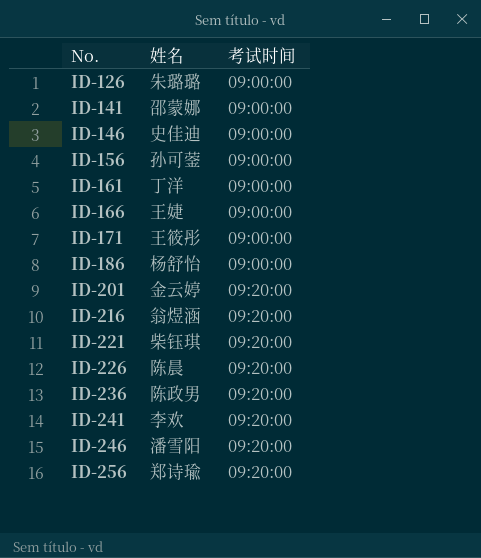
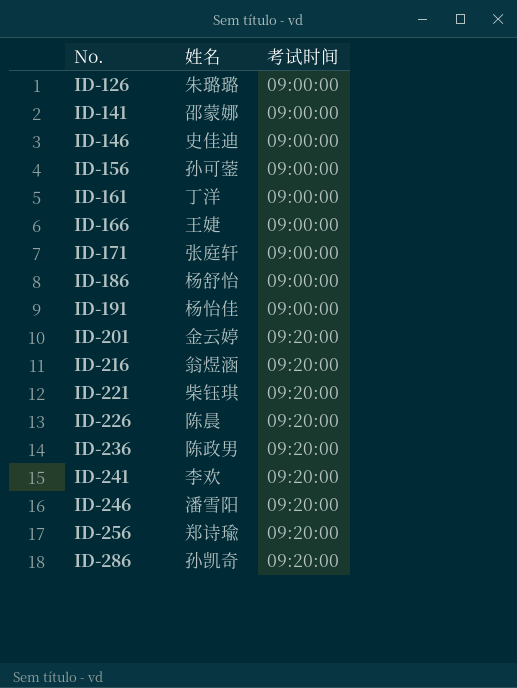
ID-171 | 姓名: 王筱彤 -> 张庭轩
row ID-191: none -> 杨怡佳 | 09:00:00
row ID-286: none -> 孙凯奇 | 09:20:00

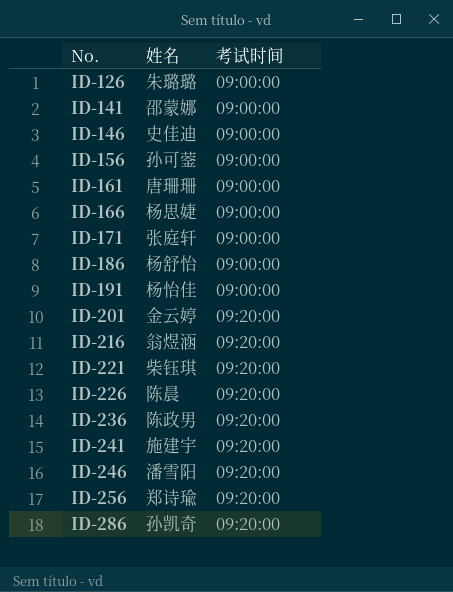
ID-161 | 姓名: 丁洋 -> 唐珊珊
ID-166 | 姓名: 王婕 -> 杨思婕
ID-241 | 姓名: 李欢 -> 施建宇

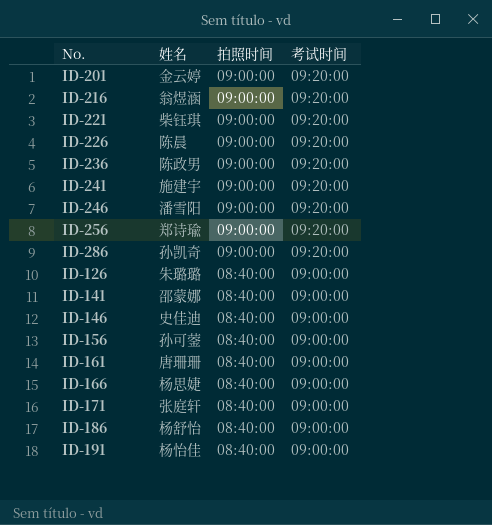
row order: No. ascending -> 拍照时间 descending
column 拍照时间 | position: none -> 3

